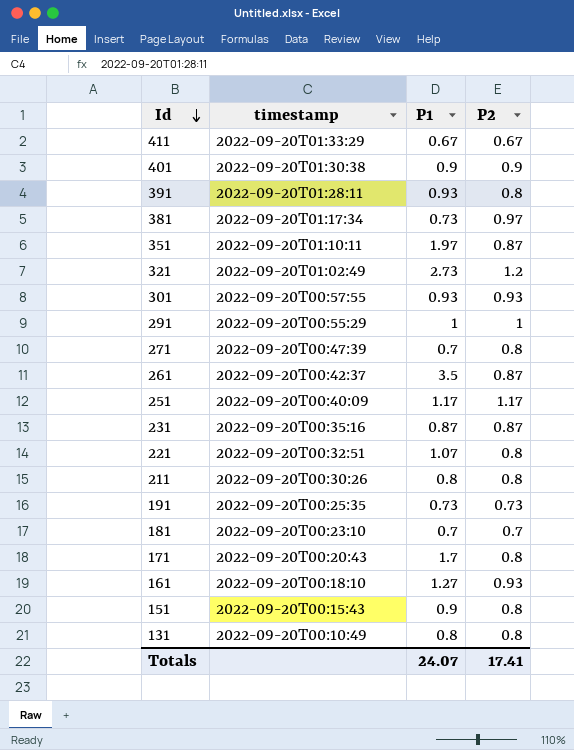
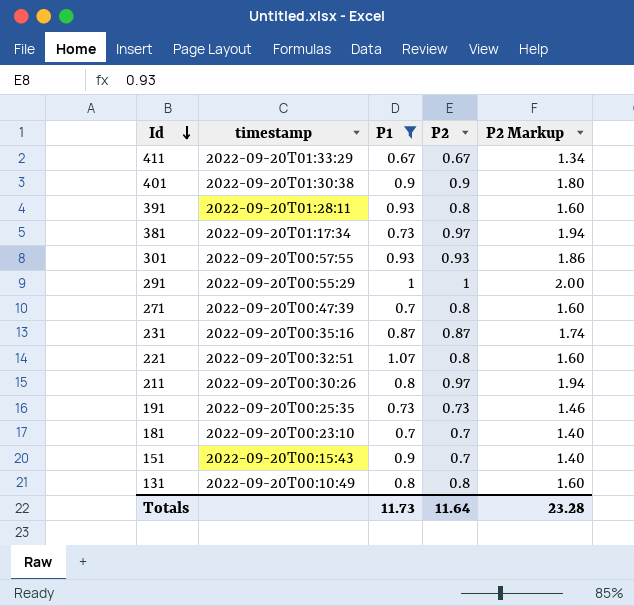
filter: none -> P1 <= 1.07
column P2 Markup | formula: none -> [P2] * 2
211 | P2: 0.8 -> 0.97
151 | P2: 0.8 -> 0.7
Totals | P1: 24.07 -> 11.73
Totals | P2: 17.41 -> 11.64

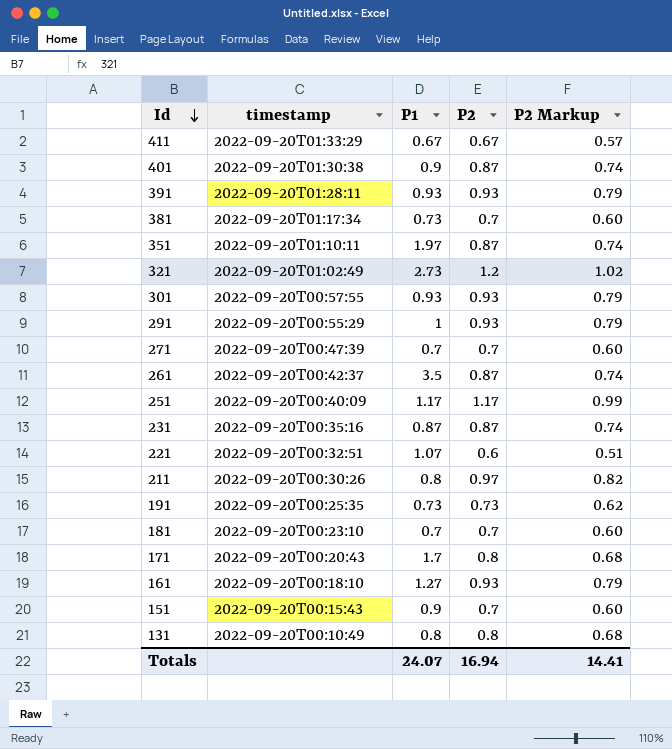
filter: P1 <= 1.07 -> none
column P2 Markup | formula: [P2] * 2 -> [P2] * 0.85
401 | P2: 0.9 -> 0.87
391 | P2: 0.8 -> 0.93
381 | P2: 0.97 -> 0.7
291 | P2: 1 -> 0.93
271 | P2: 0.8 -> 0.7
221 | P2: 0.8 -> 0.6
Totals | P1: 11.73 -> 24.07
Totals | P2: 11.64 -> 16.94
Totals | P2 Markup: 23.28 -> 14.41

